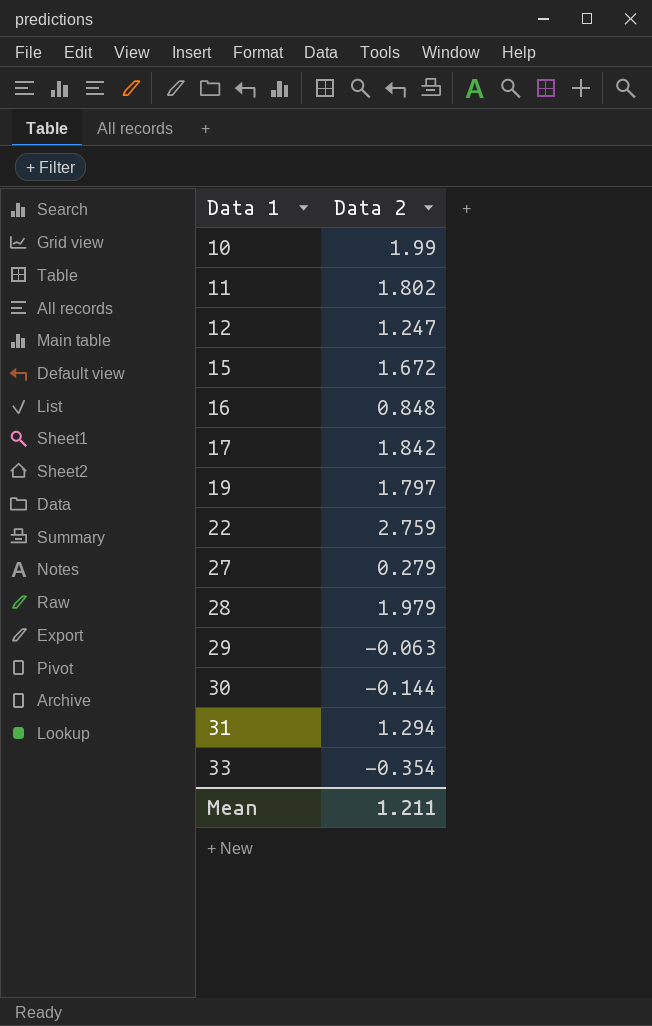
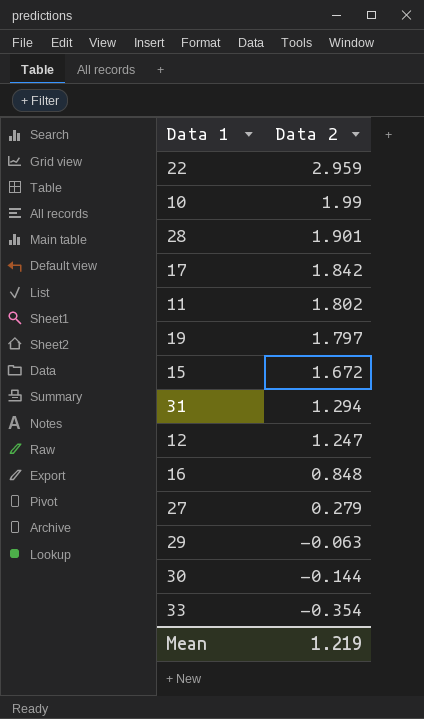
row order: Data 1 ascending -> Data 2 descending
22 | Data 2: 2.759 -> 2.959
28 | Data 2: 1.979 -> 1.901
Mean | Data 2: 1.211 -> 1.219

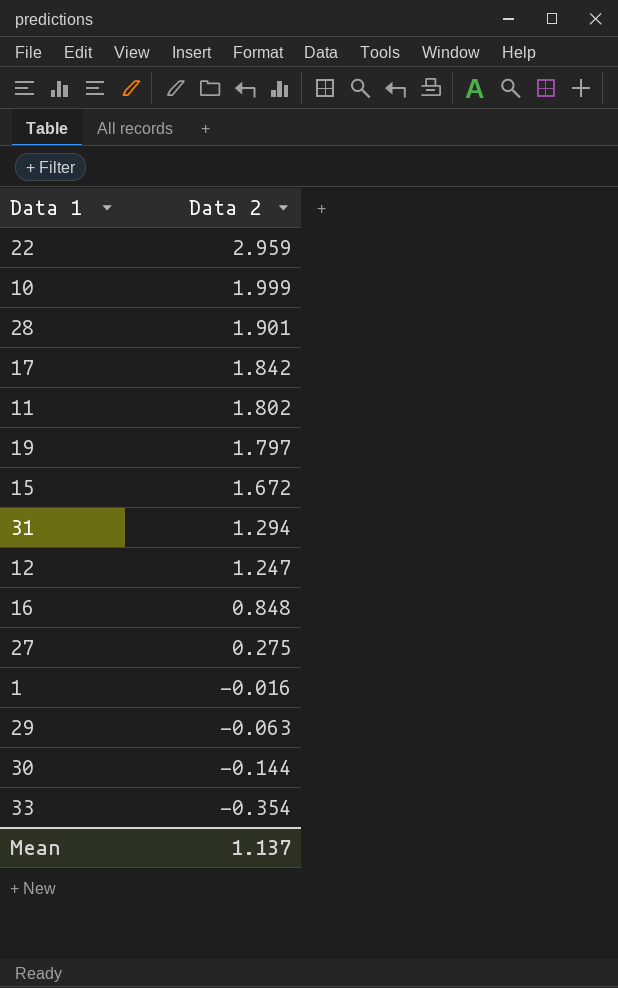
10 | Data 2: 1.99 -> 1.999
27 | Data 2: 0.279 -> 0.275
row 1: none -> -0.016
Mean | Data 2: 1.219 -> 1.137

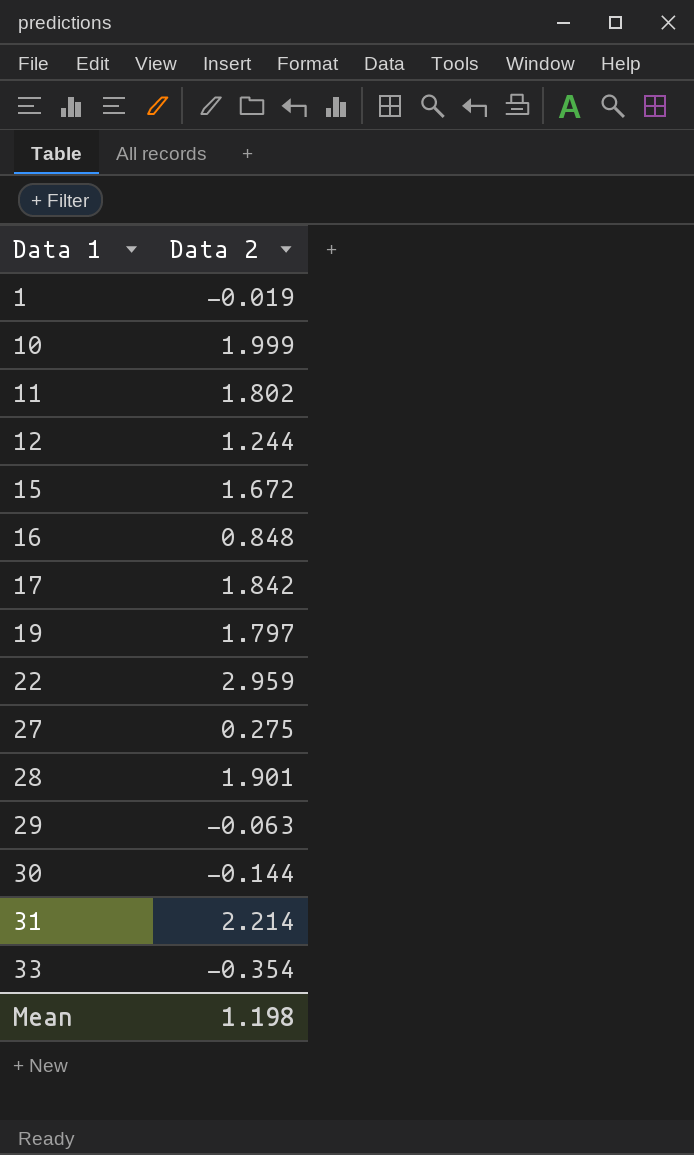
row order: Data 2 descending -> Data 1 ascending
1 | Data 2: -0.016 -> -0.019
12 | Data 2: 1.247 -> 1.244
31 | Data 2: 1.294 -> 2.214
Mean | Data 2: 1.137 -> 1.198

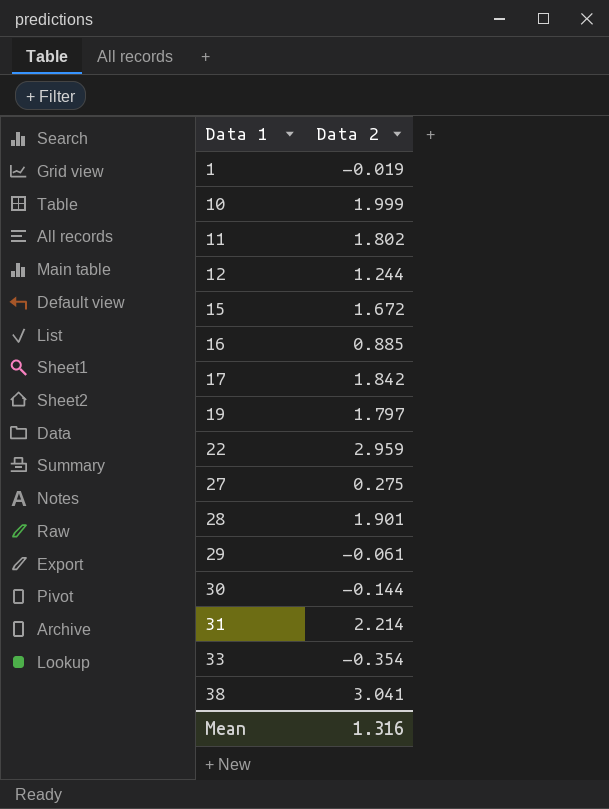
16 | Data 2: 0.848 -> 0.885
29 | Data 2: -0.063 -> -0.061
row 38: none -> 3.041
Mean | Data 2: 1.198 -> 1.316

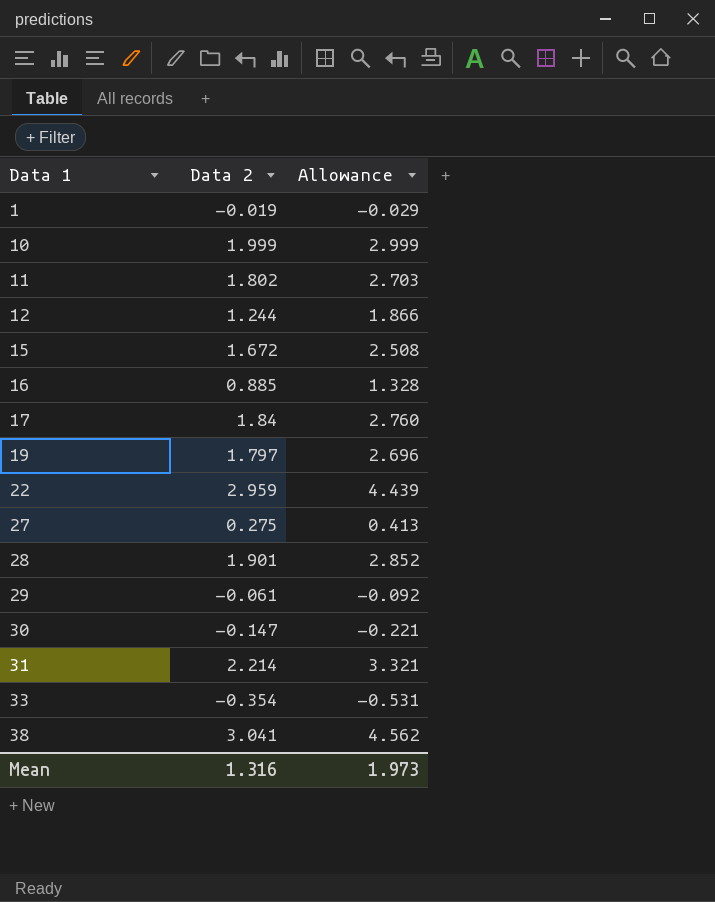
column Allowance | formula: none -> [Data 2] * 1.5
17 | Data 2: 1.842 -> 1.84
30 | Data 2: -0.144 -> -0.147

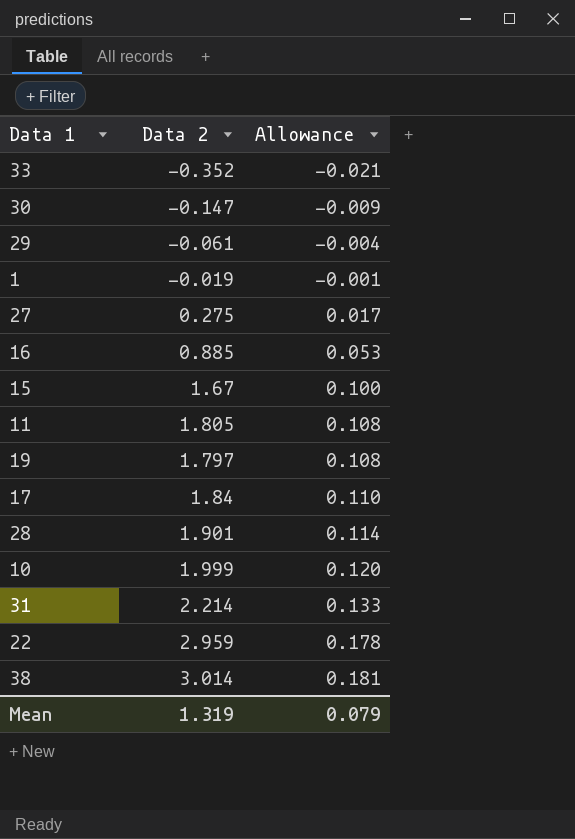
row order: Data 1 ascending -> Allowance ascending
column Allowance | formula: [Data 2] * 1.5 -> [Data 2] * 0.06
row 12: 1.244 | 1.866 -> none
33 | Data 2: -0.354 -> -0.352
15 | Data 2: 1.672 -> 1.67
11 | Data 2: 1.802 -> 1.805
38 | Data 2: 3.041 -> 3.014
Mean | Data 2: 1.316 -> 1.319
Mean | Allowance: 1.973 -> 0.079

